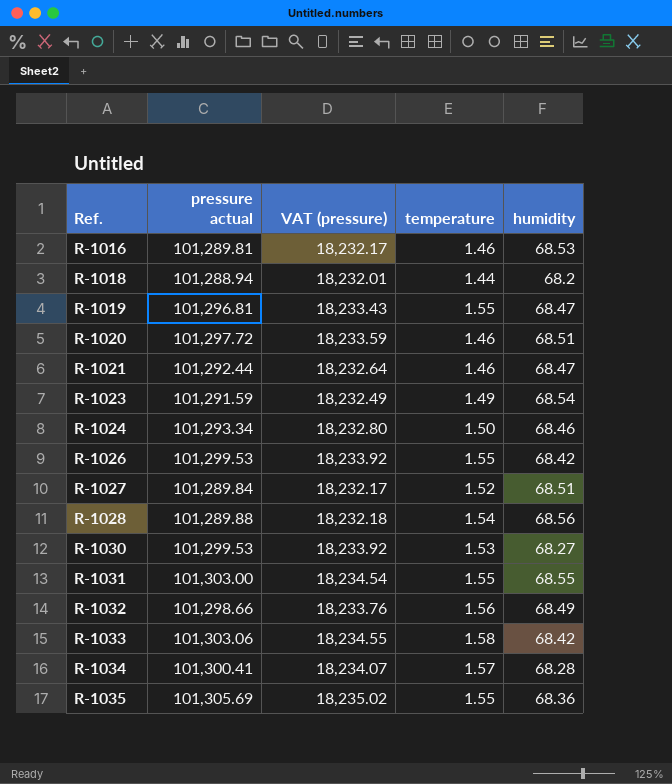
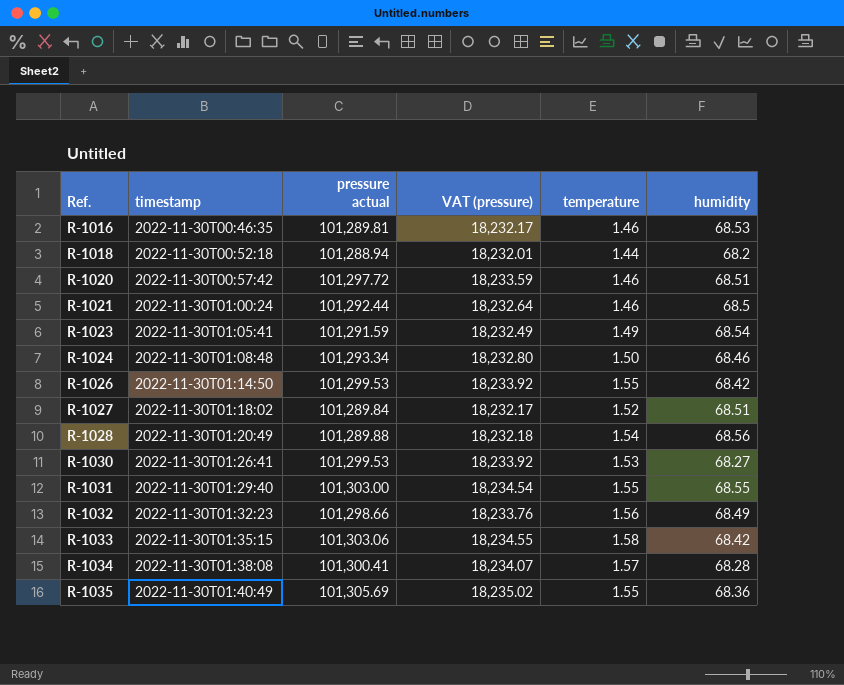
column timestamp | position: none -> 2
row R-1019: 101,296.81 | 18,233.43 | 1.55 | 68.47 -> none
R-1021 | humidity: 68.47 -> 68.5

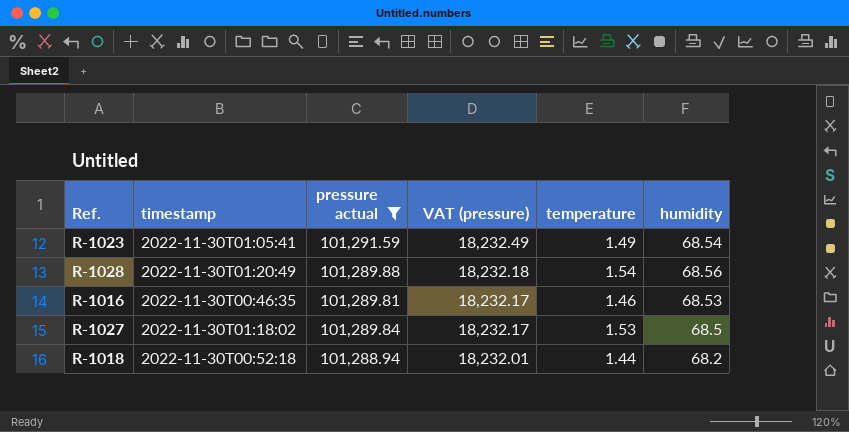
filter: none -> pressure actual <= 101,291.59
row order: Ref. ascending -> VAT (pressure) descending
R-1027 | temperature: 1.52 -> 1.53
R-1027 | humidity: 68.51 -> 68.5

